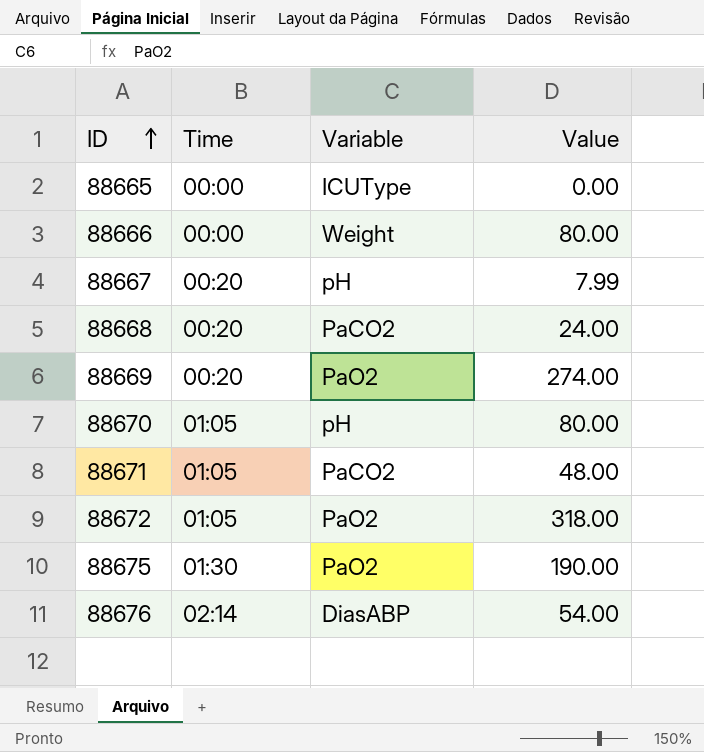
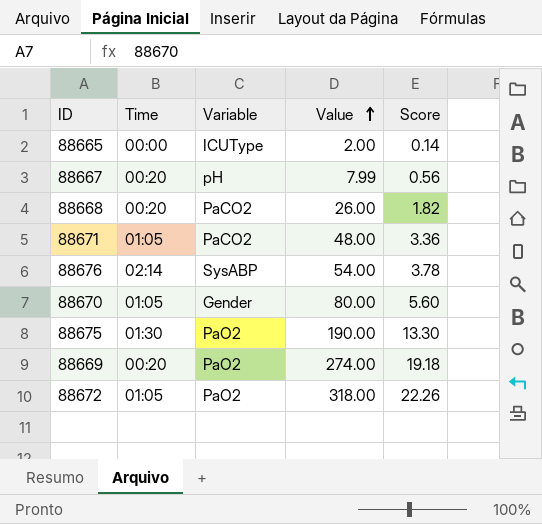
row order: ID ascending -> Value ascending
column Score | formula: none -> [Value] * 0.07
row 88666: 00:00 | Weight | 80.00 -> none
88665 | Value: 0.00 -> 2.00
88668 | Value: 24.00 -> 26.00
88676 | Variable: DiasABP -> SysABP
88670 | Variable: pH -> Gender

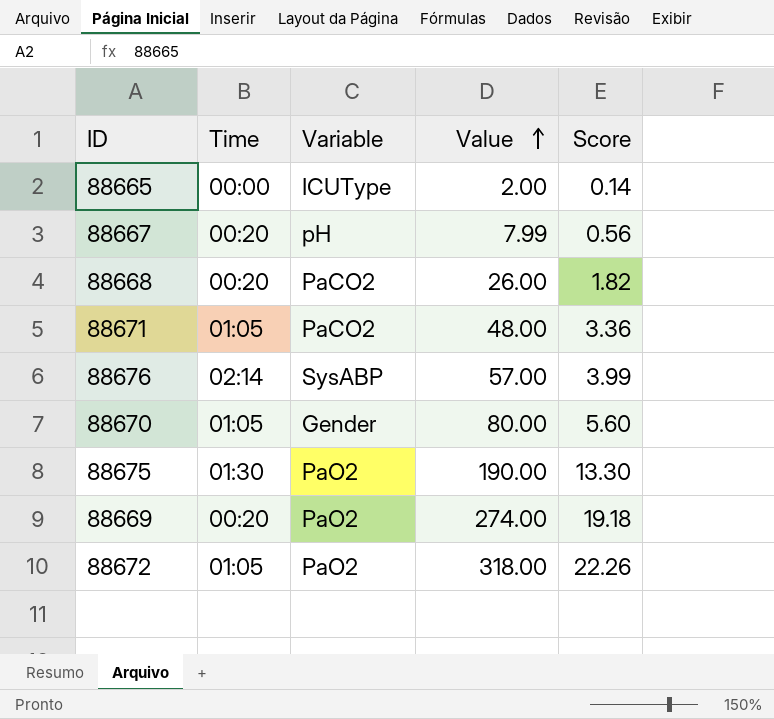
88676 | Value: 54.00 -> 57.00
88676 | Score: 3.78 -> 3.99

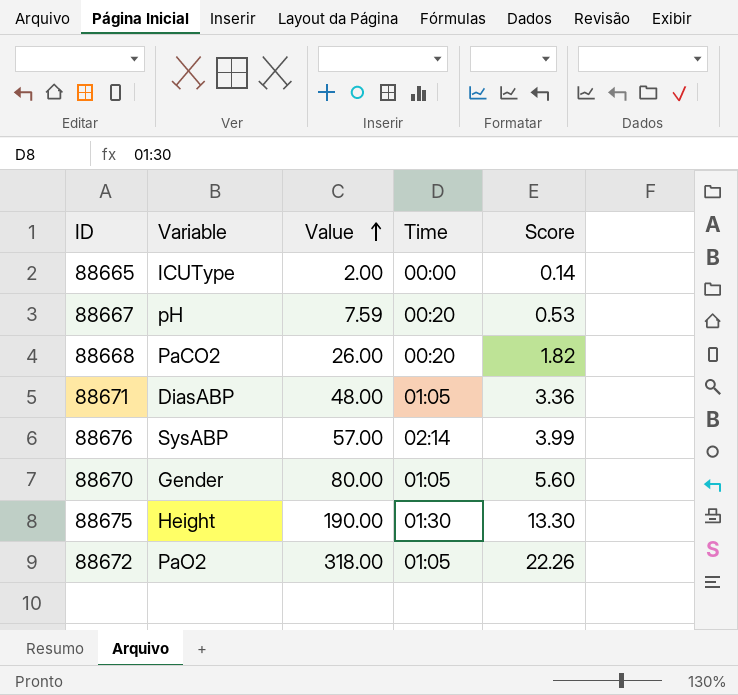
column Time | position: 2 -> 4
row 88669: 00:20 | PaO2 | 274.00 | 19.18 -> none
88667 | Value: 7.99 -> 7.59
88667 | Score: 0.56 -> 0.53
88671 | Variable: PaCO2 -> DiasABP
88675 | Variable: PaO2 -> Height

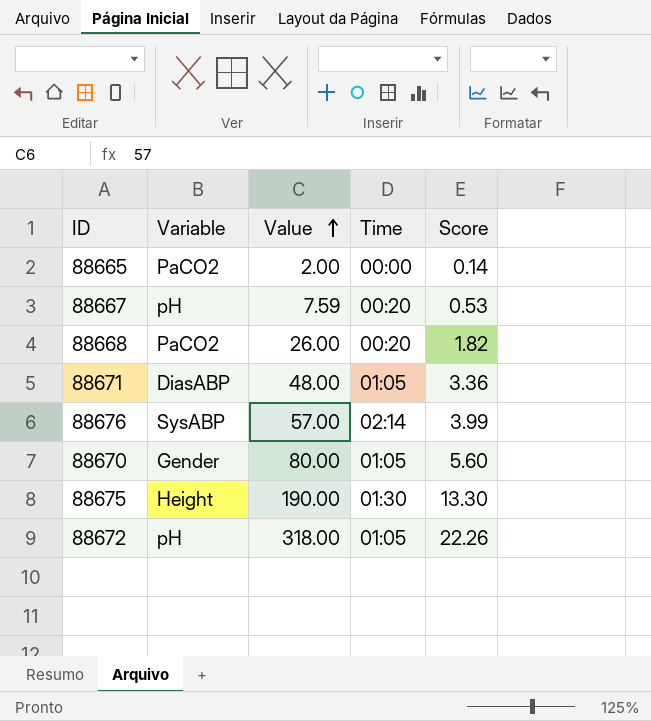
88665 | Variable: ICUType -> PaCO2
88672 | Variable: PaO2 -> pH

